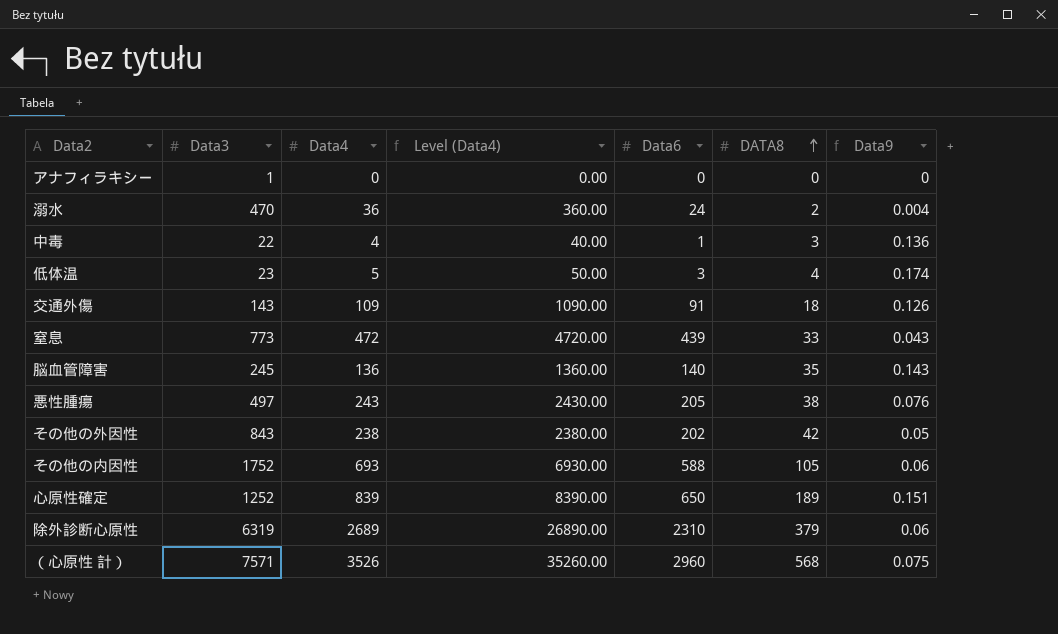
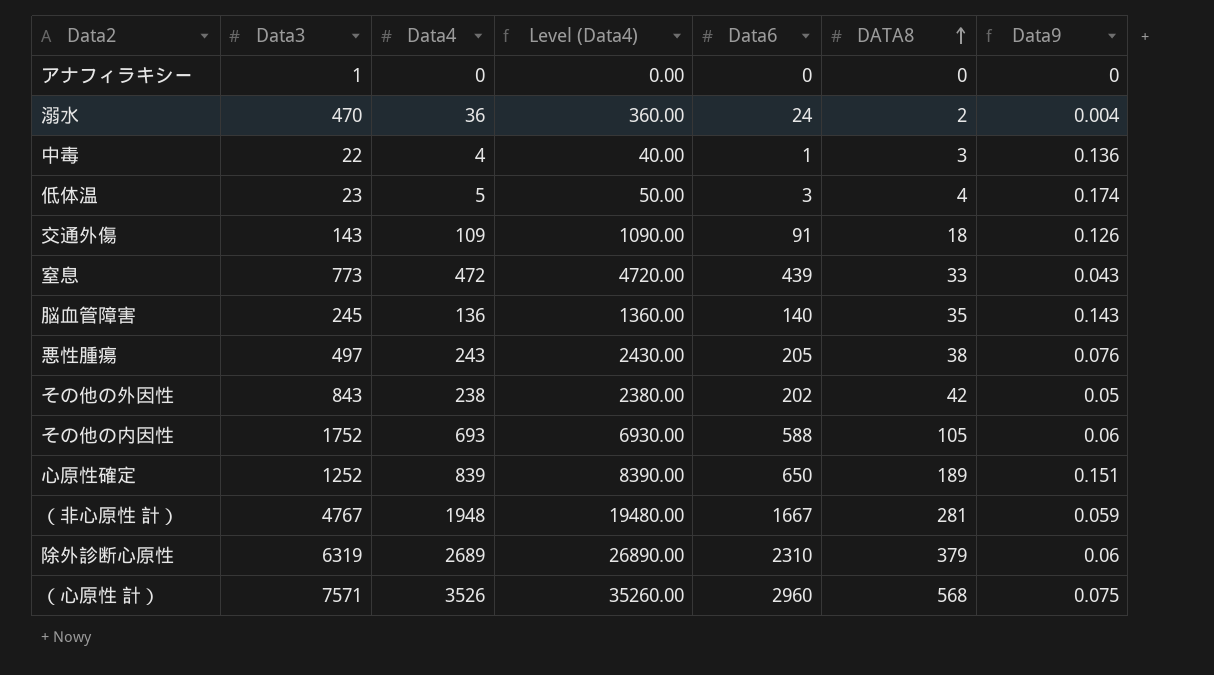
row （非心原性 計）: none -> 4767 | 1948 | 19480.00 | 1667 | 281 | 0.059

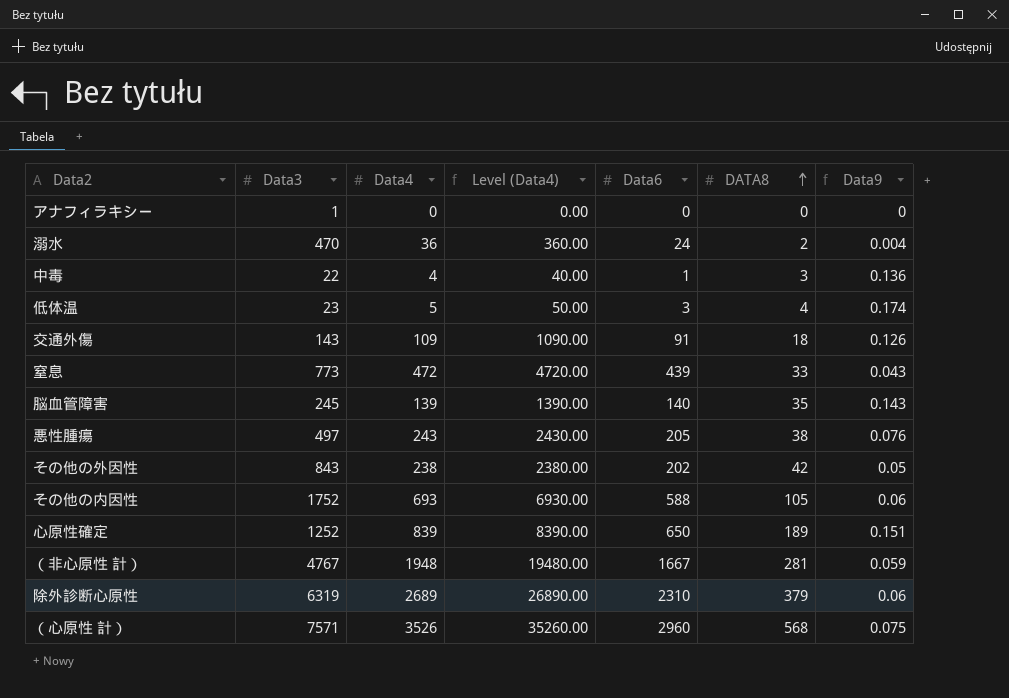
脳血管障害 | Data4: 136 -> 139
脳血管障害 | Level (Data4): 1360.00 -> 1390.00

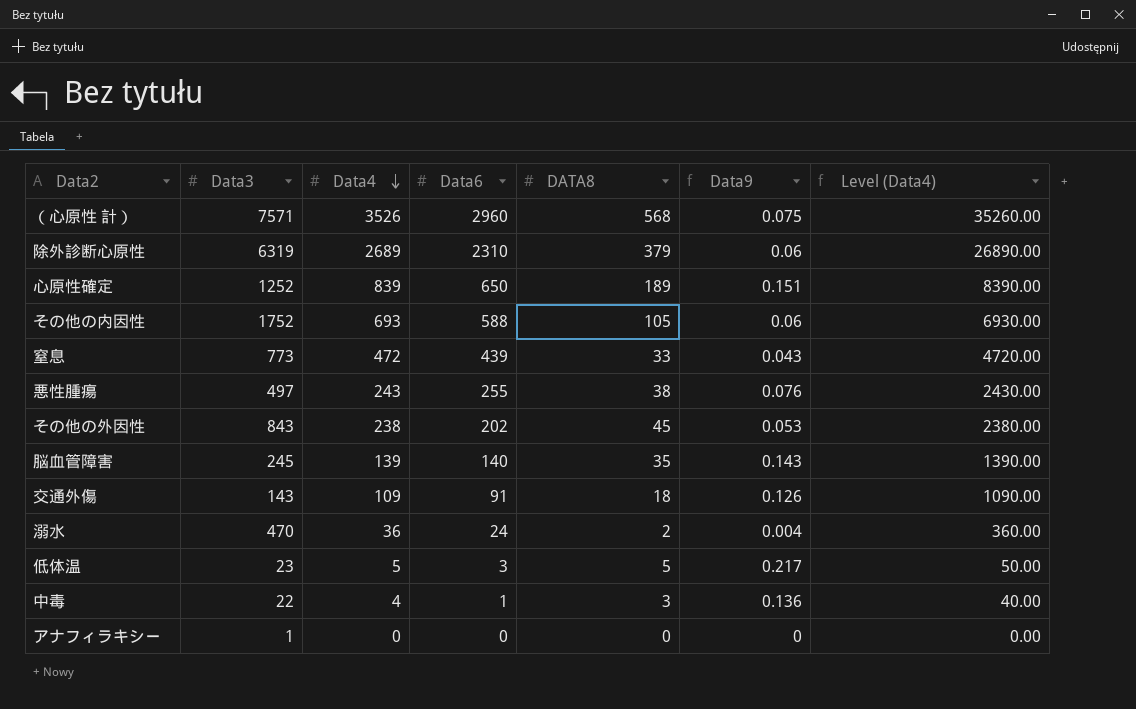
row order: DATA8 ascending -> Data4 descending
column Level (Data4) | position: 4 -> 7
row （非心原性 計）: 4767 | 1948 | 19480.00 | 1667 | 281 | 0.059 -> none
悪性腫瘍 | Data6: 205 -> 255
その他の外因性 | DATA8: 42 -> 45
その他の外因性 | Data9: 0.05 -> 0.053
低体温 | DATA8: 4 -> 5
低体温 | Data9: 0.174 -> 0.217

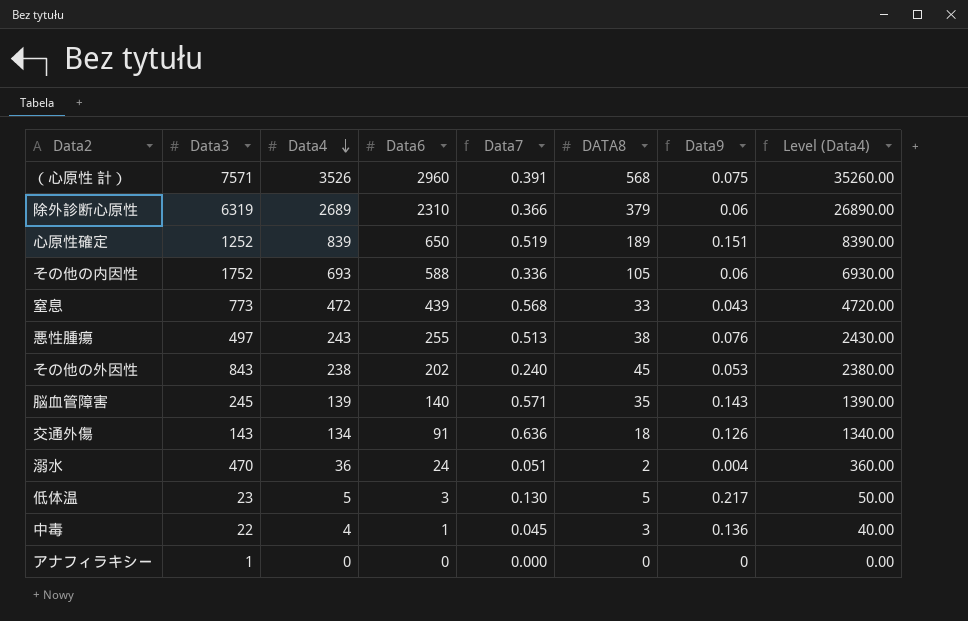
column Data7 | formula: none -> [Data6] / [Data3]
交通外傷 | Data4: 109 -> 134
交通外傷 | Level (Data4): 1090.00 -> 1340.00

